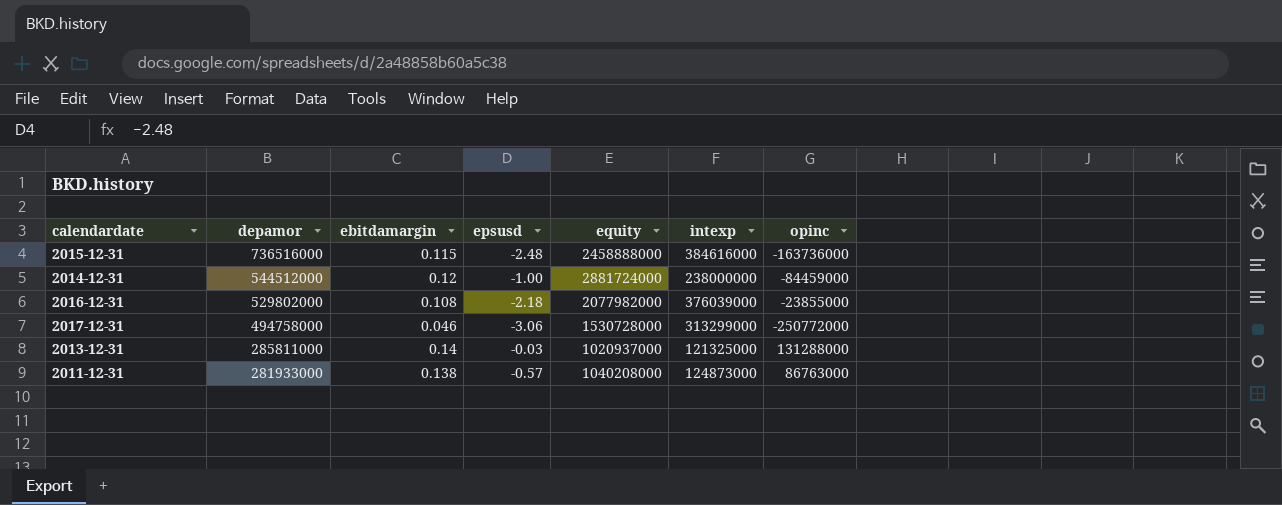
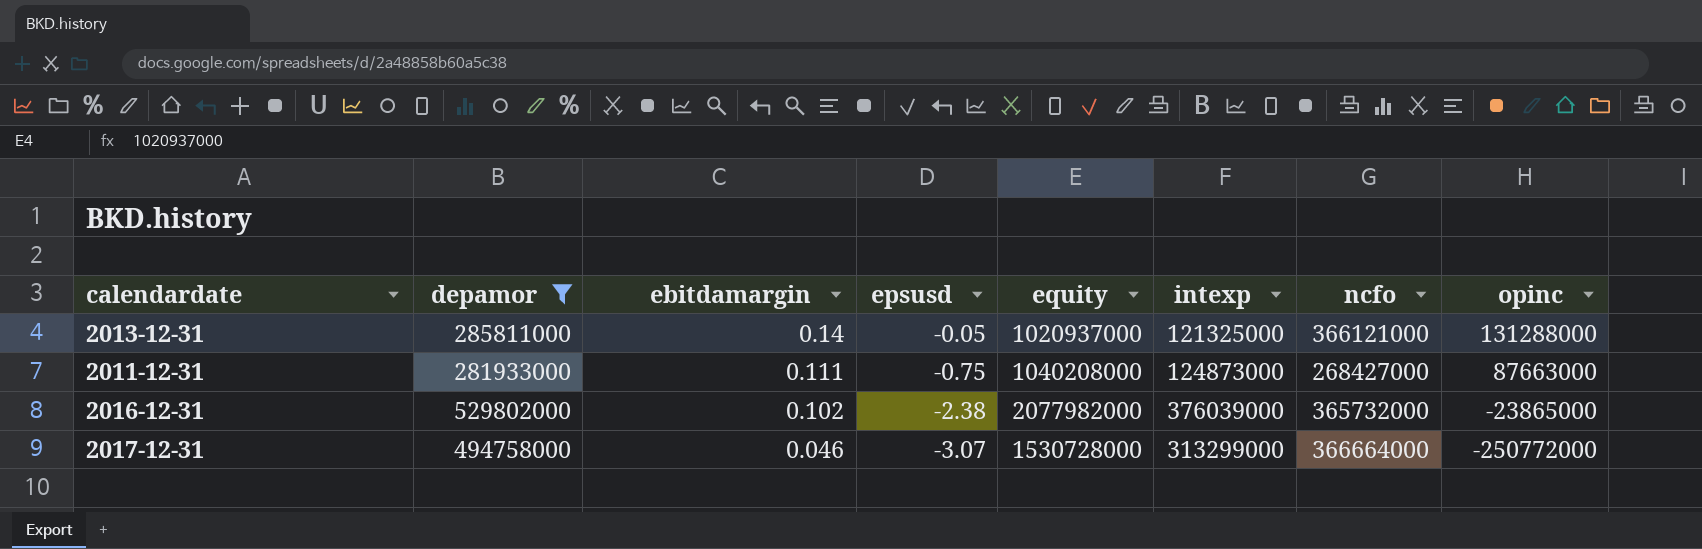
filter: none -> depamor <= 529802000
row order: depamor descending -> ebitdamargin descending
column ncfo | position: none -> 7
2013-12-31 | epsusd: -0.03 -> -0.05
2011-12-31 | ebitdamargin: 0.138 -> 0.111
2011-12-31 | epsusd: -0.57 -> -0.75
2011-12-31 | opinc: 86763000 -> 87663000
2016-12-31 | ebitdamargin: 0.108 -> 0.102
2016-12-31 | epsusd: -2.18 -> -2.38
2016-12-31 | opinc: -23855000 -> -23865000
2017-12-31 | epsusd: -3.06 -> -3.07

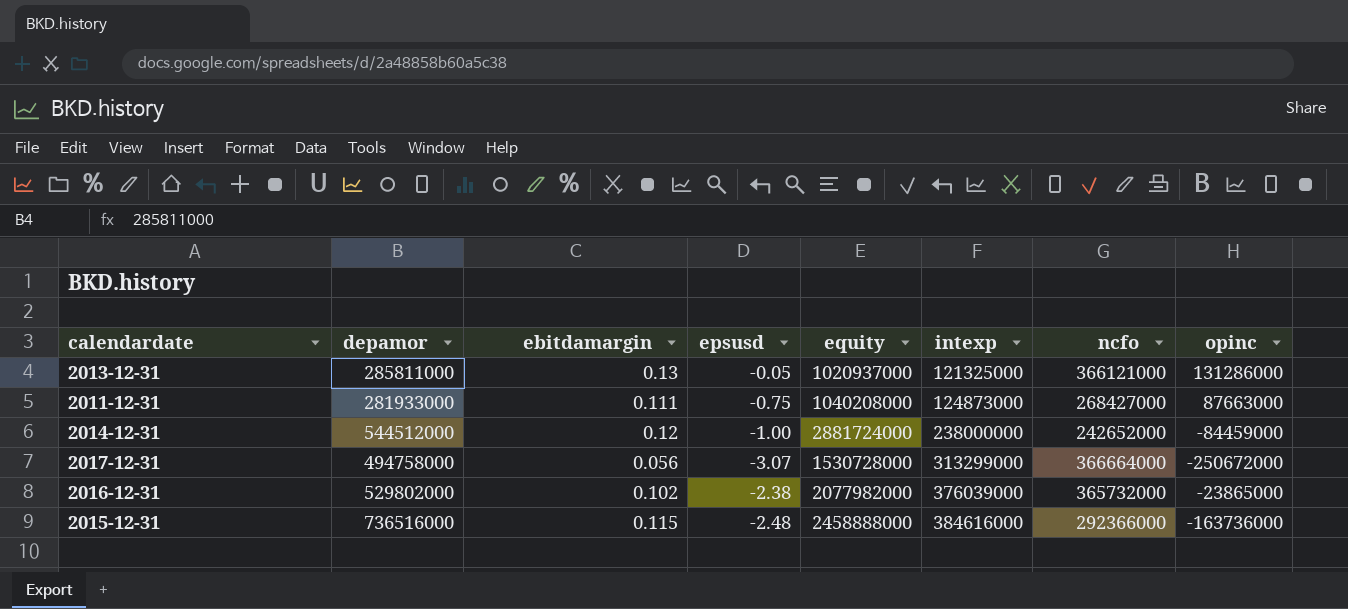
filter: depamor <= 529802000 -> none
row order: ebitdamargin descending -> intexp ascending
2013-12-31 | ebitdamargin: 0.14 -> 0.13
2013-12-31 | opinc: 131288000 -> 131286000
2017-12-31 | ebitdamargin: 0.046 -> 0.056
2017-12-31 | opinc: -250772000 -> -250672000

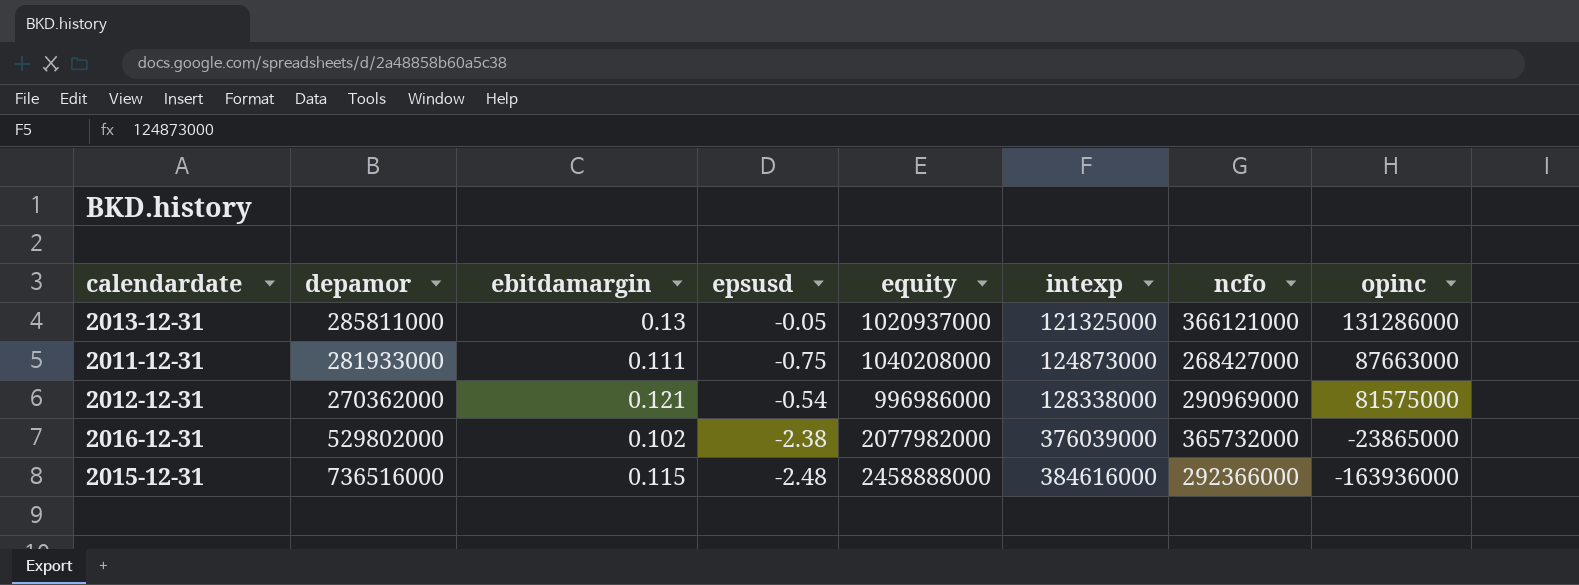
row 2014-12-31: 544512000 | 0.12 | -1.00 | 2881724000 | 238000000 | 242652000 | -84459000 -> none
row 2017-12-31: 494758000 | 0.056 | -3.07 | 1530728000 | 313299000 | 366664000 | -250672000 -> none
row 2012-12-31: none -> 270362000 | 0.121 | -0.54 | 996986000 | 128338000 | 290969000 | 81575000
2015-12-31 | opinc: -163736000 -> -163936000

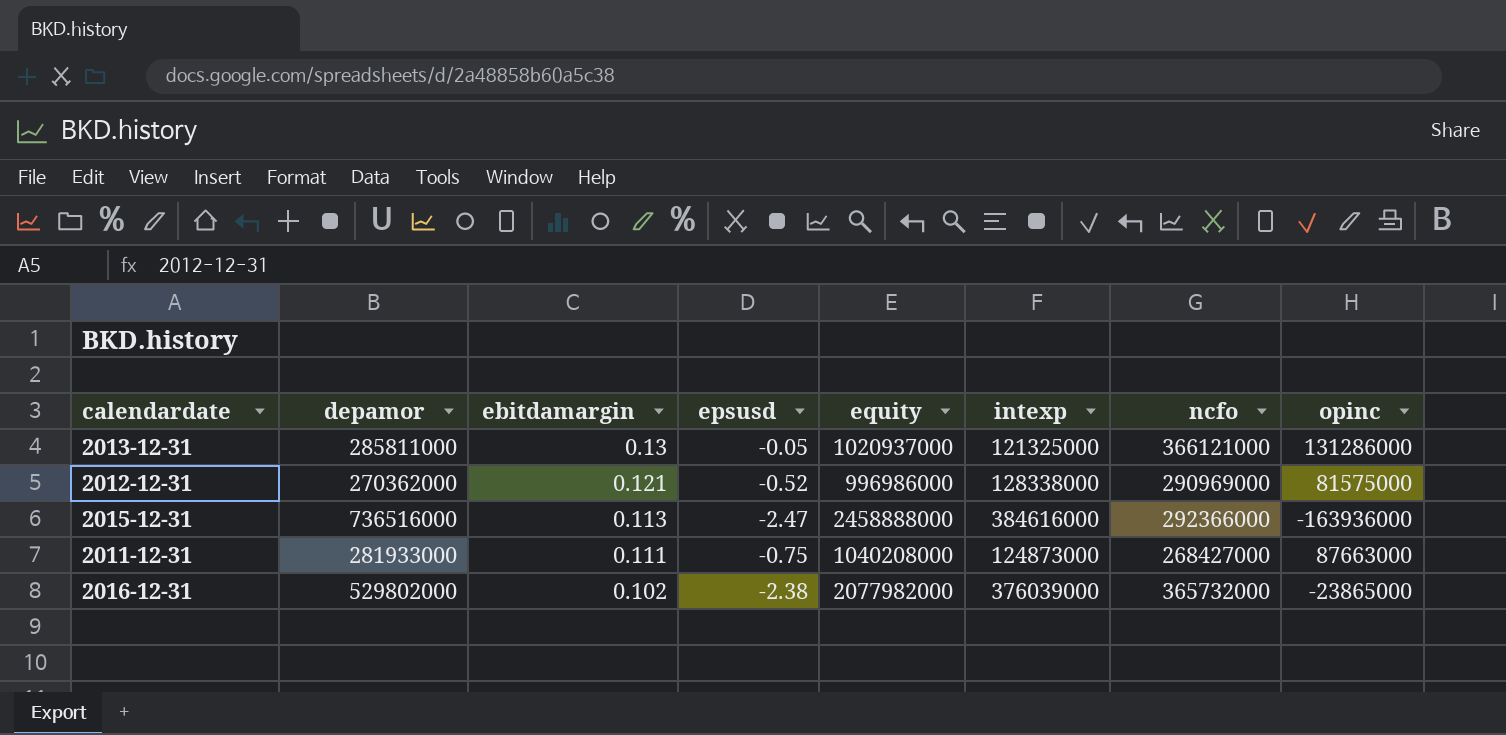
row order: intexp ascending -> ebitdamargin descending
2012-12-31 | epsusd: -0.54 -> -0.52
2015-12-31 | ebitdamargin: 0.115 -> 0.113
2015-12-31 | epsusd: -2.48 -> -2.47

